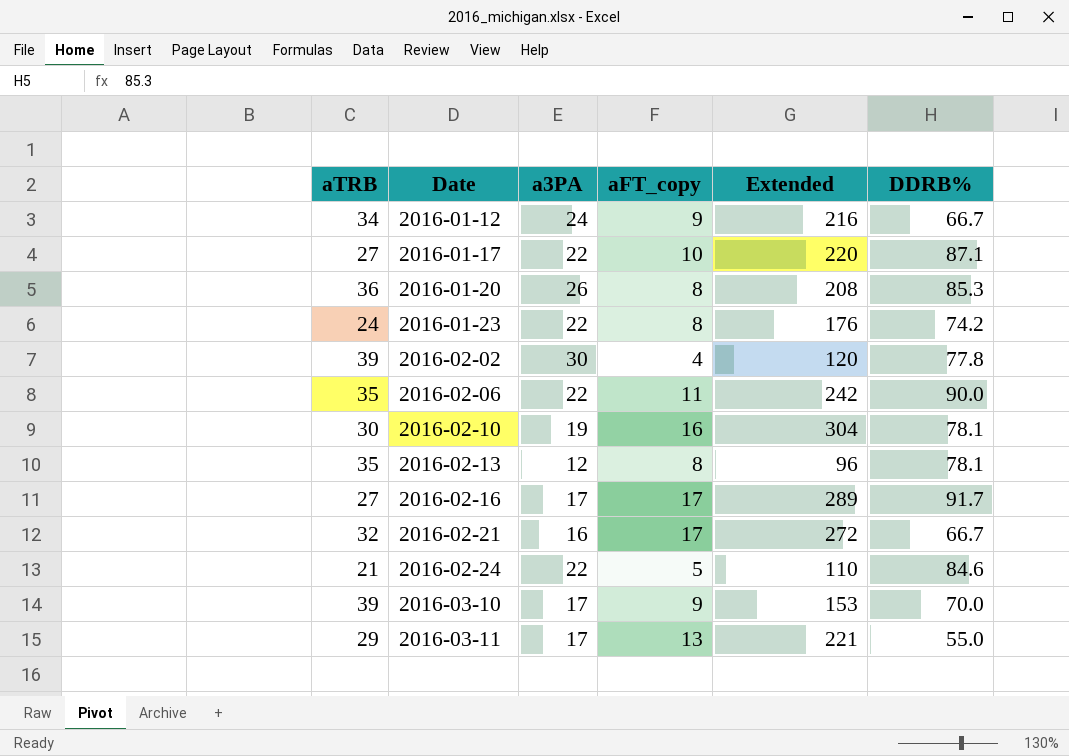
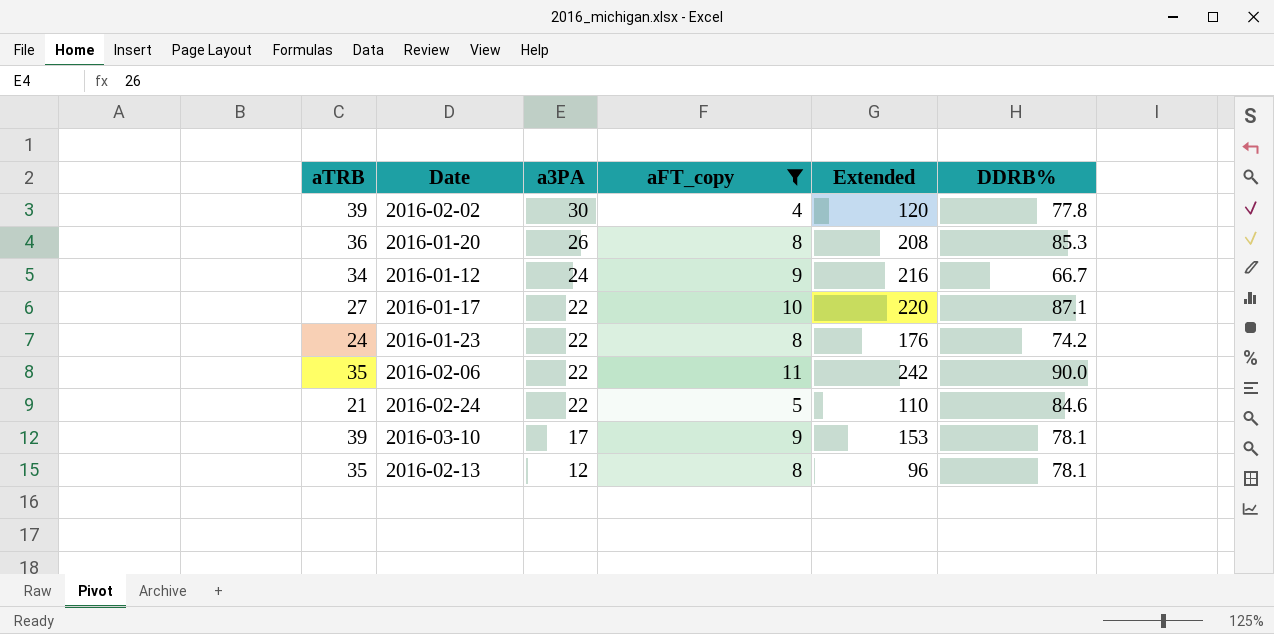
filter: none -> aFT_copy <= 11
row order: Date ascending -> a3PA descending
2016-03-10 | DDRB%: 70.0 -> 78.1

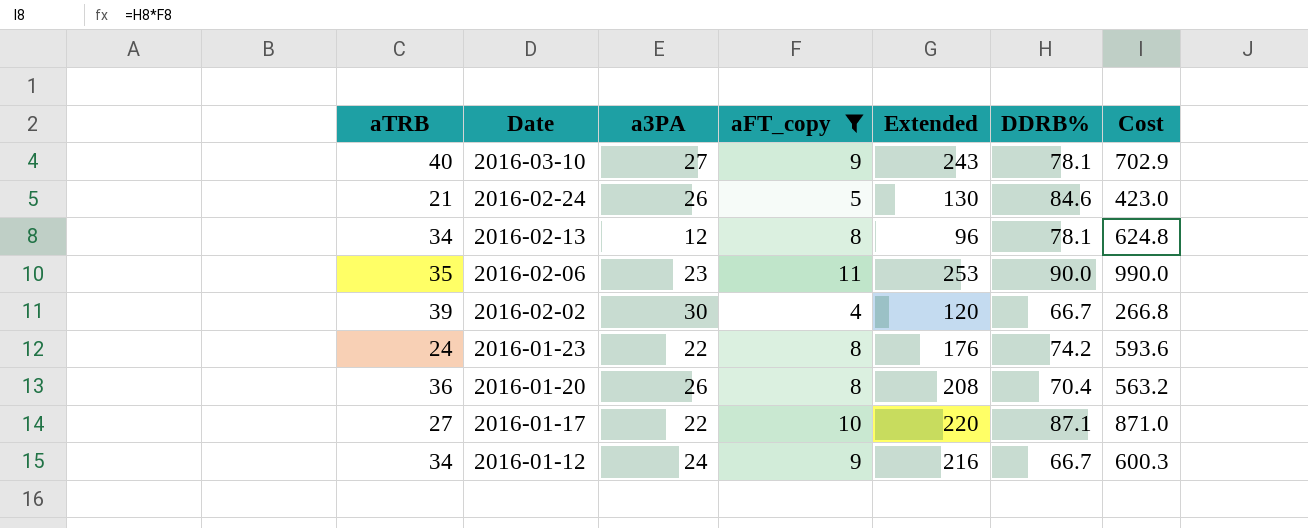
row order: a3PA descending -> Date descending
column Cost | formula: none -> [aFT_copy] * [DDRB%]
2016-03-10 | aTRB: 39 -> 40
2016-03-10 | a3PA: 17 -> 27
2016-03-10 | Extended: 153 -> 243
2016-02-24 | a3PA: 22 -> 26
2016-02-24 | Extended: 110 -> 130
2016-02-13 | aTRB: 35 -> 34
2016-02-06 | a3PA: 22 -> 23
2016-02-06 | Extended: 242 -> 253
2016-02-02 | DDRB%: 77.8 -> 66.7
2016-01-20 | DDRB%: 85.3 -> 70.4

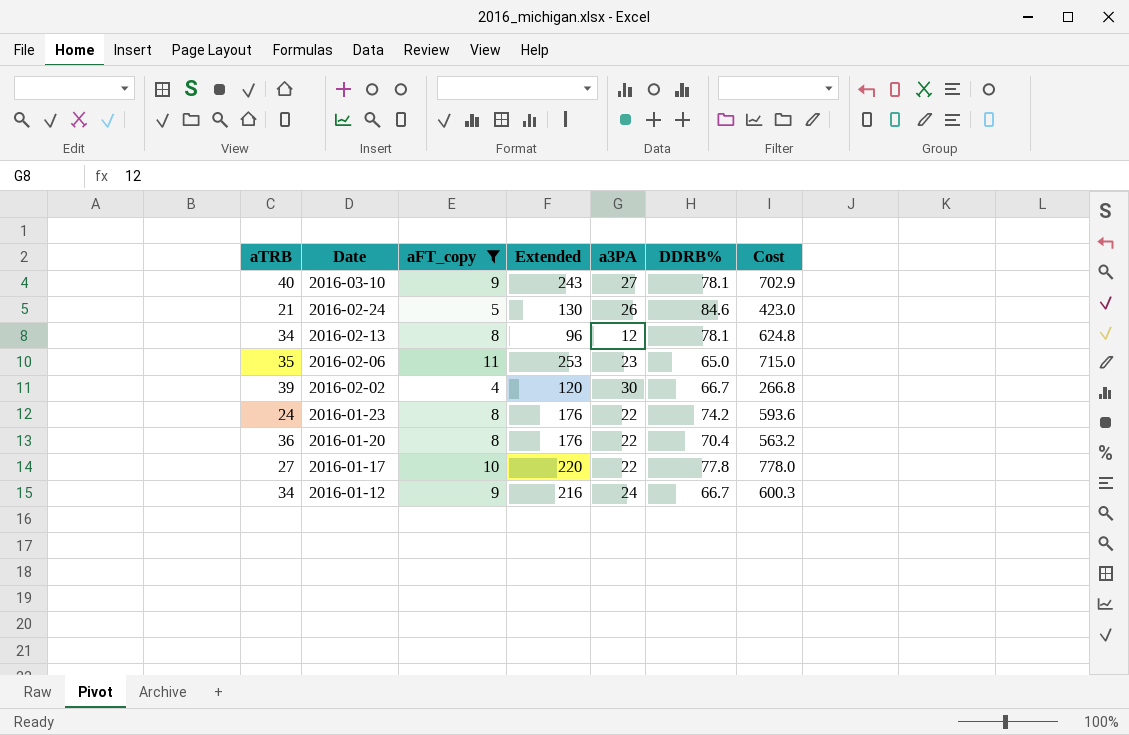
column a3PA | position: 3 -> 5
2016-02-06 | DDRB%: 90.0 -> 65.0
2016-02-06 | Cost: 990.0 -> 715.0
2016-01-20 | Extended: 208 -> 176
2016-01-20 | a3PA: 26 -> 22
2016-01-17 | DDRB%: 87.1 -> 77.8
2016-01-17 | Cost: 871.0 -> 778.0

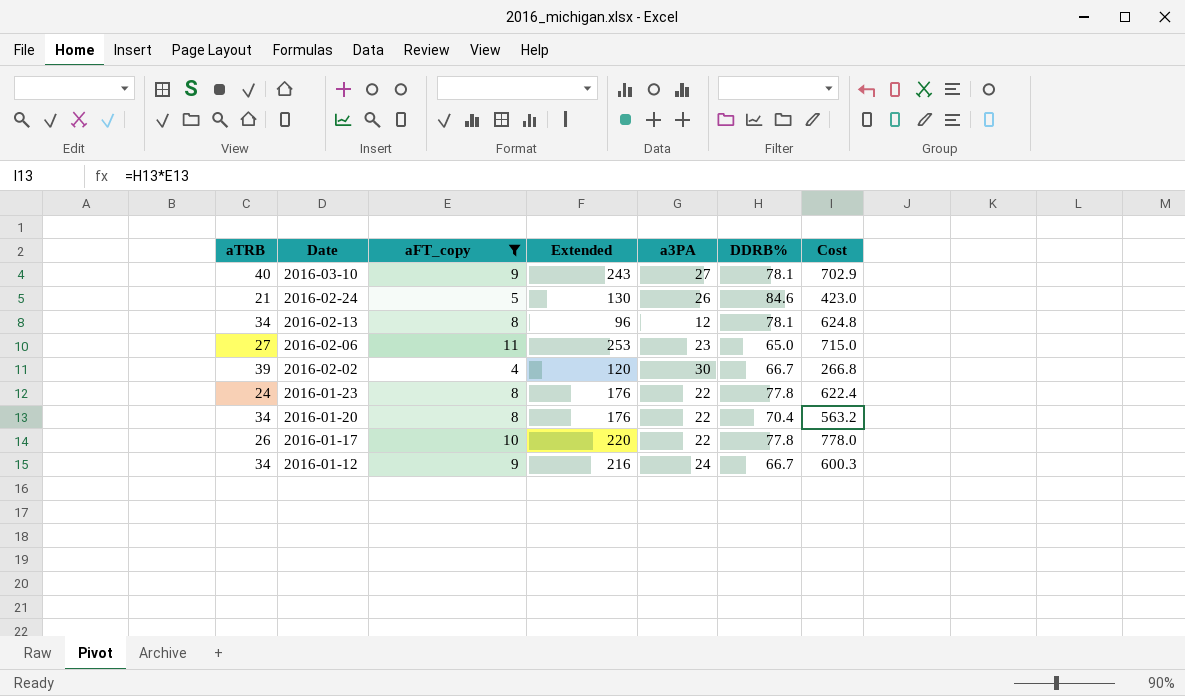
2016-02-06 | aTRB: 35 -> 27
2016-01-23 | DDRB%: 74.2 -> 77.8
2016-01-23 | Cost: 593.6 -> 622.4
2016-01-20 | aTRB: 36 -> 34
2016-01-17 | aTRB: 27 -> 26

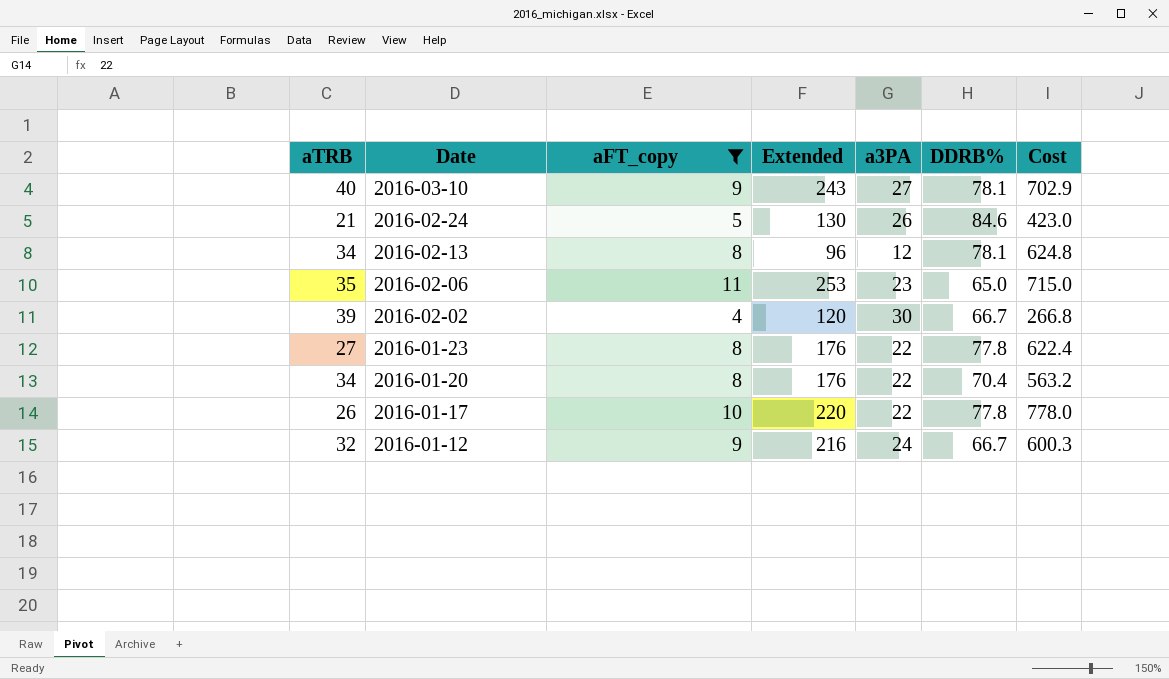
2016-02-06 | aTRB: 27 -> 35
2016-01-23 | aTRB: 24 -> 27
2016-01-12 | aTRB: 34 -> 32

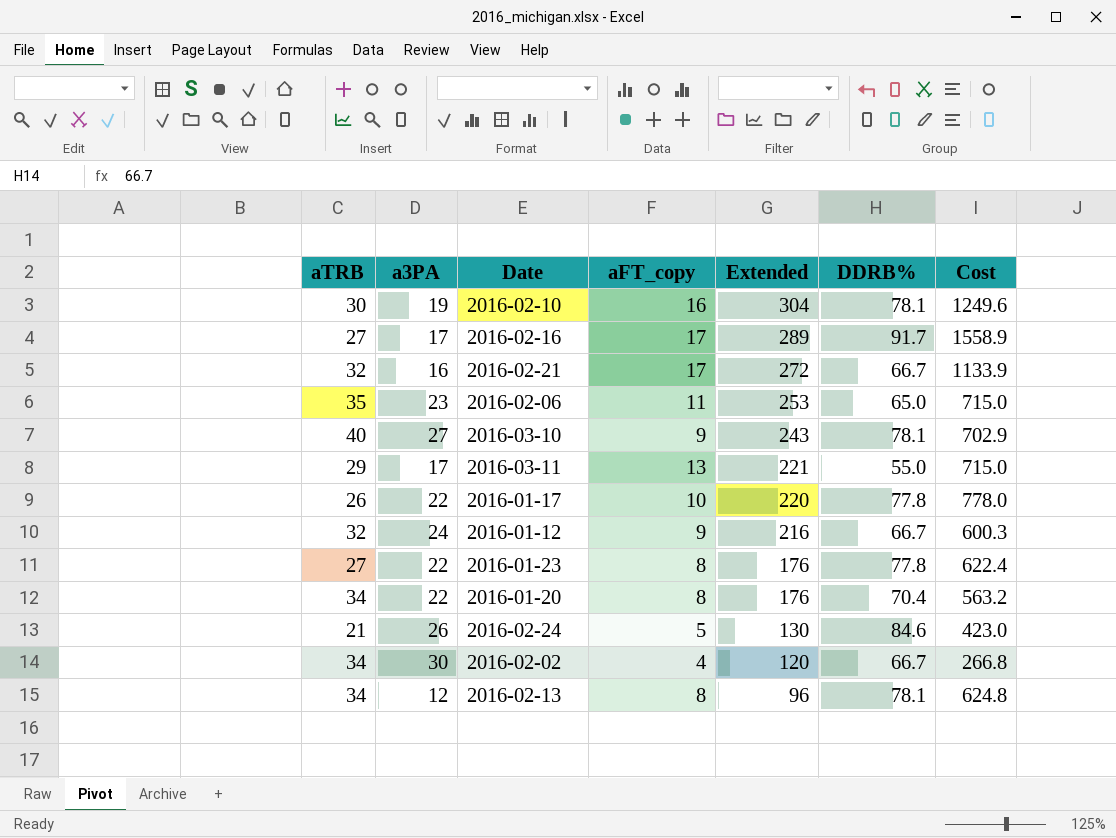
filter: aFT_copy <= 11 -> none
row order: Date descending -> Extended descending
column a3PA | position: 5 -> 2
2016-02-02 | aTRB: 39 -> 34

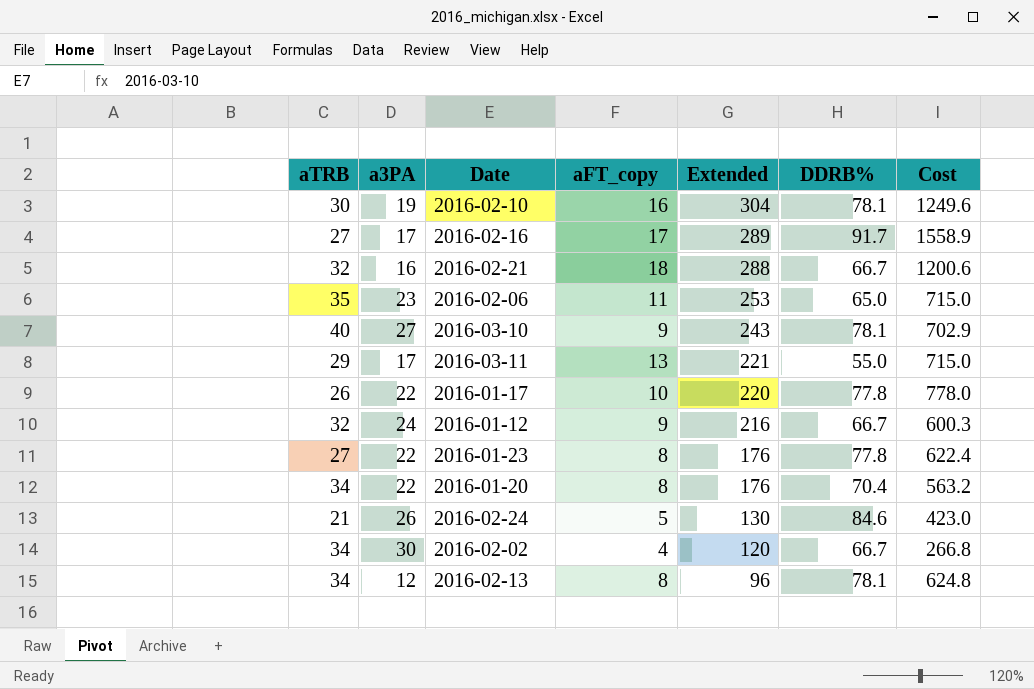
2016-02-21 | aFT_copy: 17 -> 18
2016-02-21 | Extended: 272 -> 288
2016-02-21 | Cost: 1133.9 -> 1200.6

